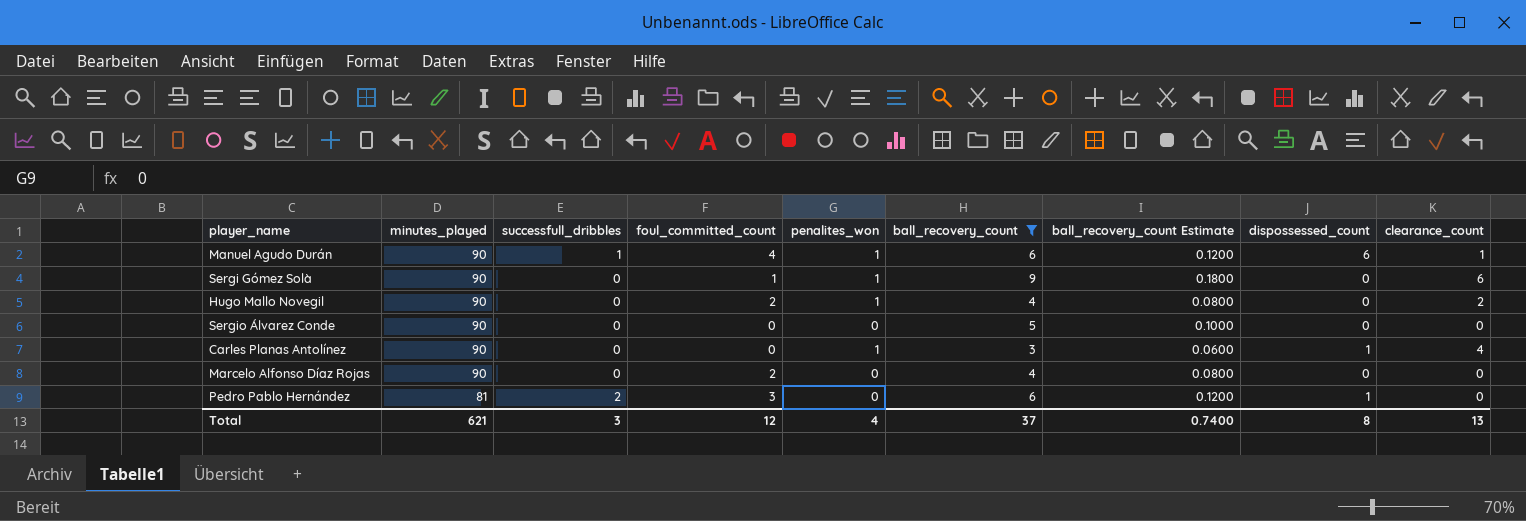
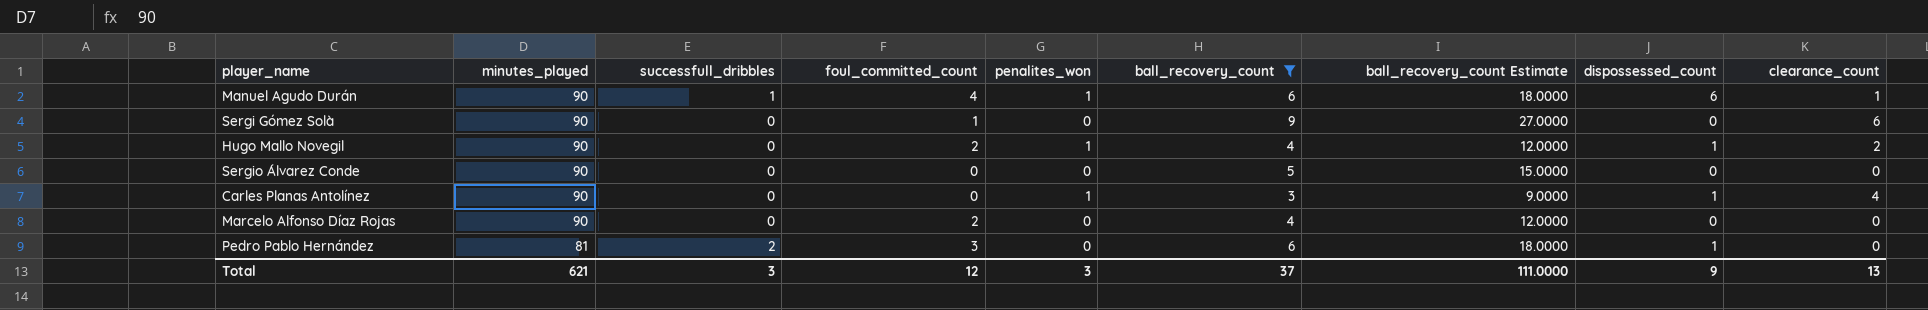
column ball_recovery_count Estimate | formula: [ball_recovery_count] * 0.02 -> [ball_recovery_count] * 3
Sergi Gómez Solà | penalites_won: 1 -> 0
Hugo Mallo Novegil | dispossessed_count: 0 -> 1
Total | penalites_won: 4 -> 3
Total | ball_recovery_count Estimate: 0.7400 -> 111.0000
Total | dispossessed_count: 8 -> 9

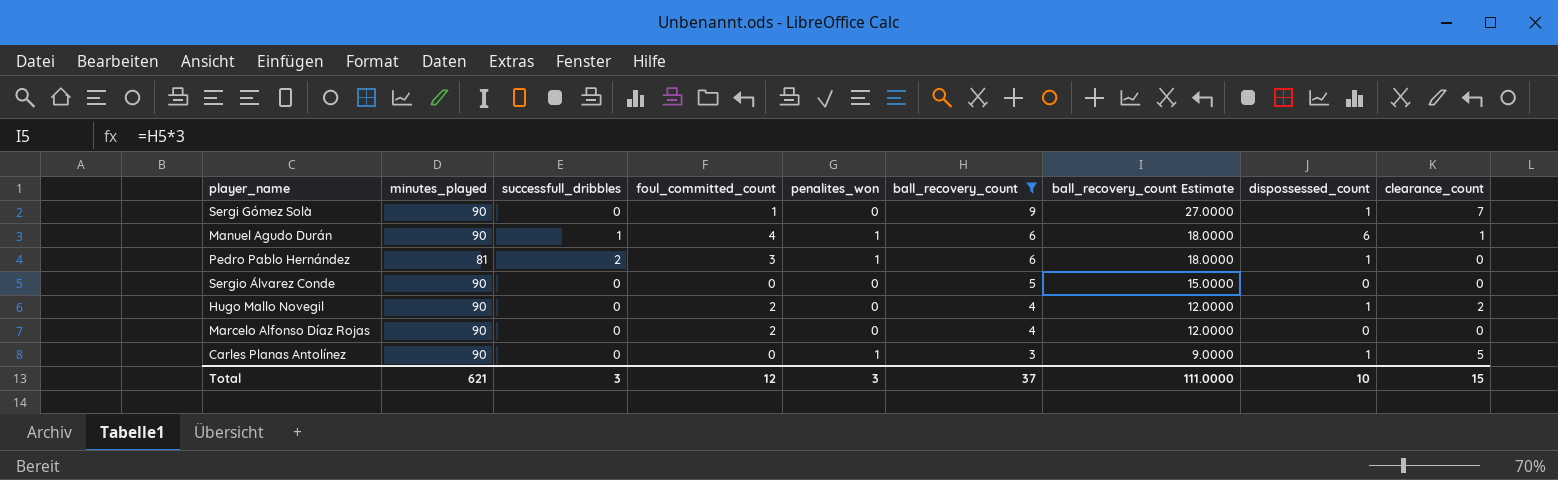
row order: minutes_played descending -> ball_recovery_count descending
Sergi Gómez Solà | dispossessed_count: 0 -> 1
Sergi Gómez Solà | clearance_count: 6 -> 7
Pedro Pablo Hernández | penalites_won: 0 -> 1
Hugo Mallo Novegil | penalites_won: 1 -> 0
Carles Planas Antolínez | clearance_count: 4 -> 5
Total | dispossessed_count: 9 -> 10
Total | clearance_count: 13 -> 15

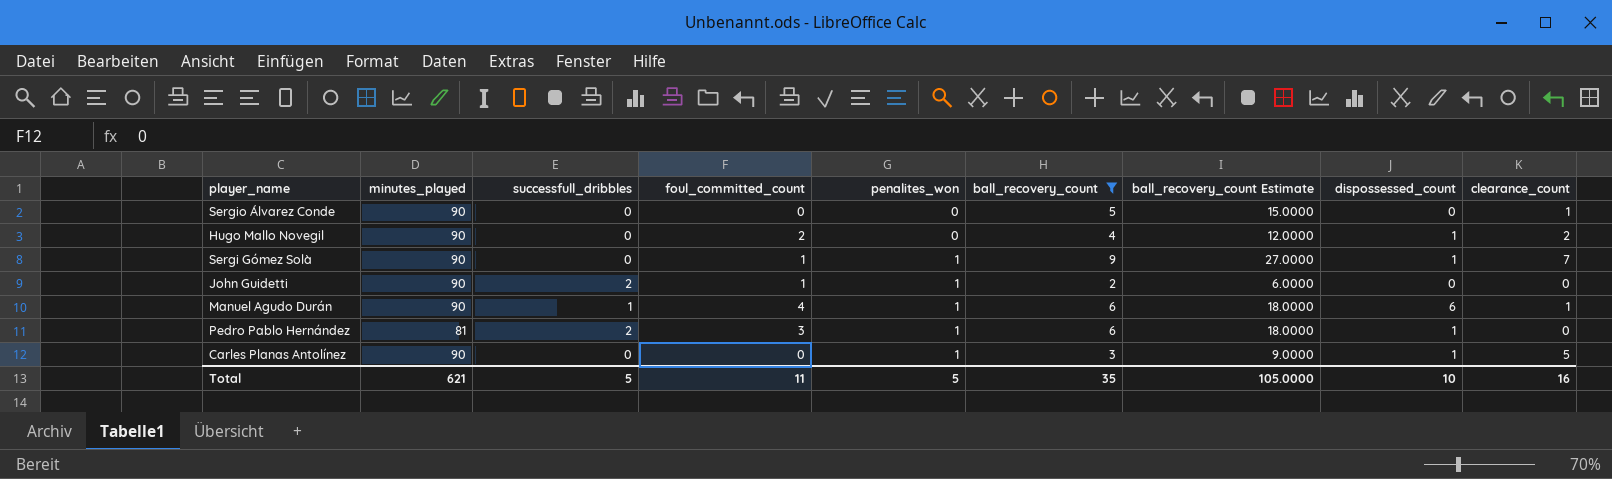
row order: ball_recovery_count descending -> penalites_won ascending
row Marcelo Alfonso Díaz Rojas: 90 | 0 | 2 | 0 | 4 | 12.0000 | 0 | 0 -> none
Sergio Álvarez Conde | clearance_count: 0 -> 1
Sergi Gómez Solà | penalites_won: 0 -> 1
row John Guidetti: none -> 90 | 2 | 1 | 1 | 2 | 6.0000 | 0 | 0
Total | successfull_dribbles: 3 -> 5
Total | foul_committed_count: 12 -> 11
Total | penalites_won: 3 -> 5
Total | ball_recovery_count: 37 -> 35
Total | ball_recovery_count Estimate: 111.0000 -> 105.0000
Total | clearance_count: 15 -> 16

